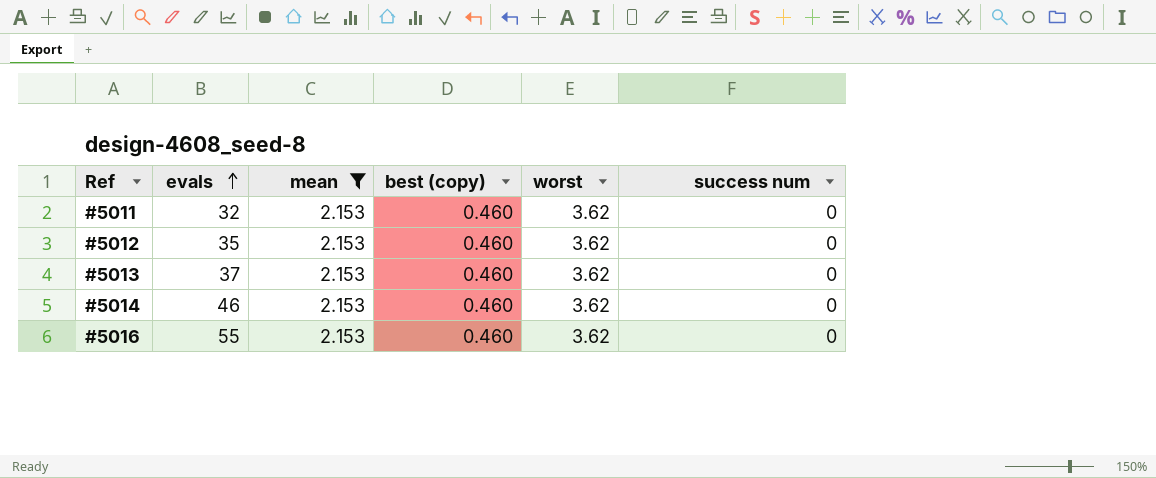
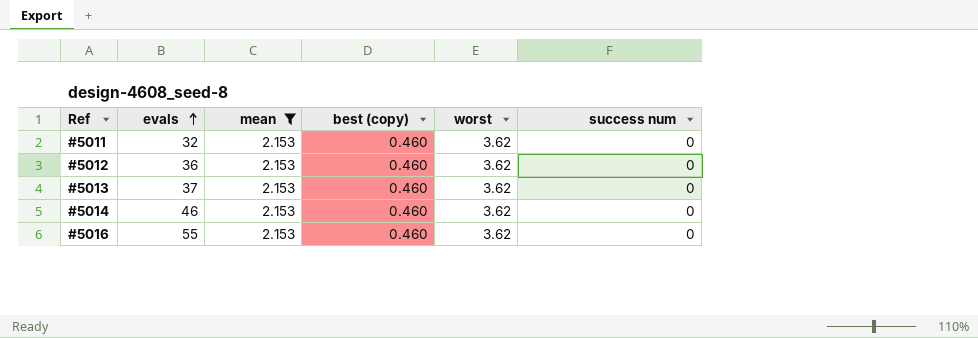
#5012 | evals: 35 -> 36

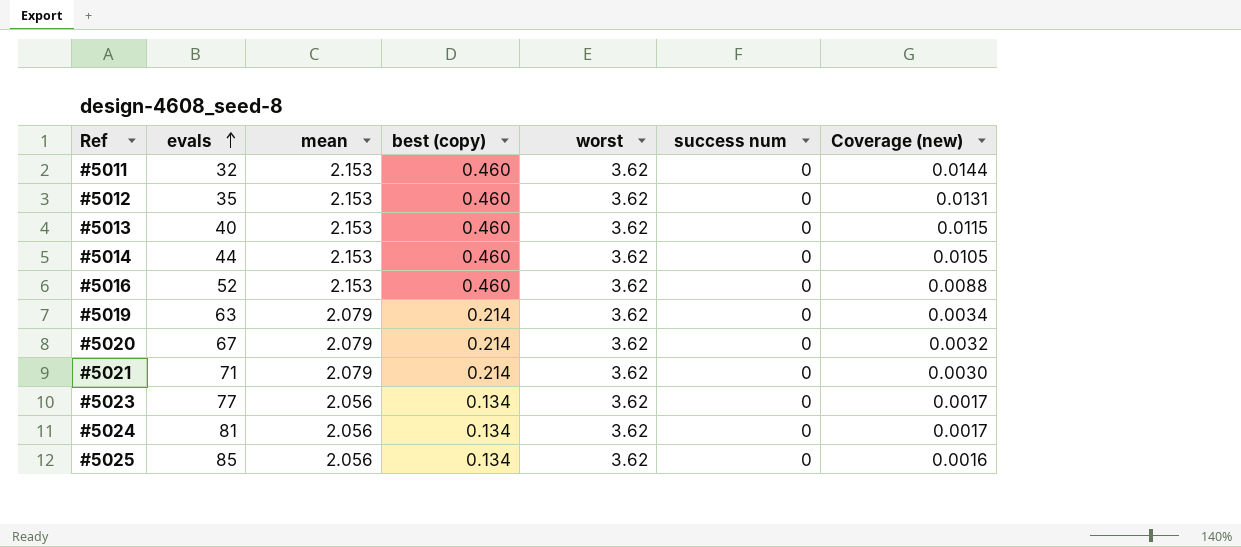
filter: mean = 2.153 -> none
column Coverage (new) | formula: none -> [best (copy)] / [evals]
#5012 | evals: 36 -> 35
#5013 | evals: 37 -> 40
#5014 | evals: 46 -> 44
#5016 | evals: 55 -> 52

